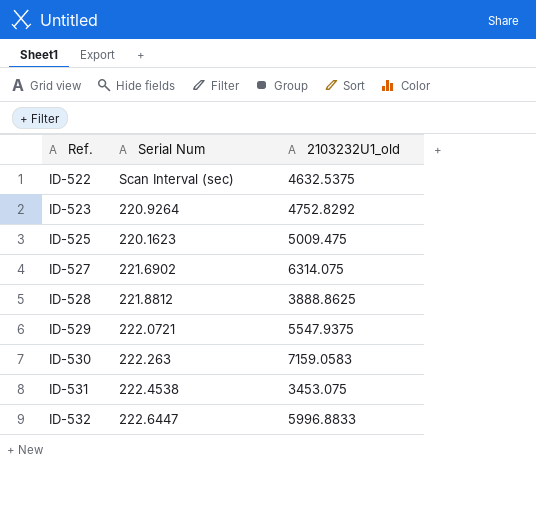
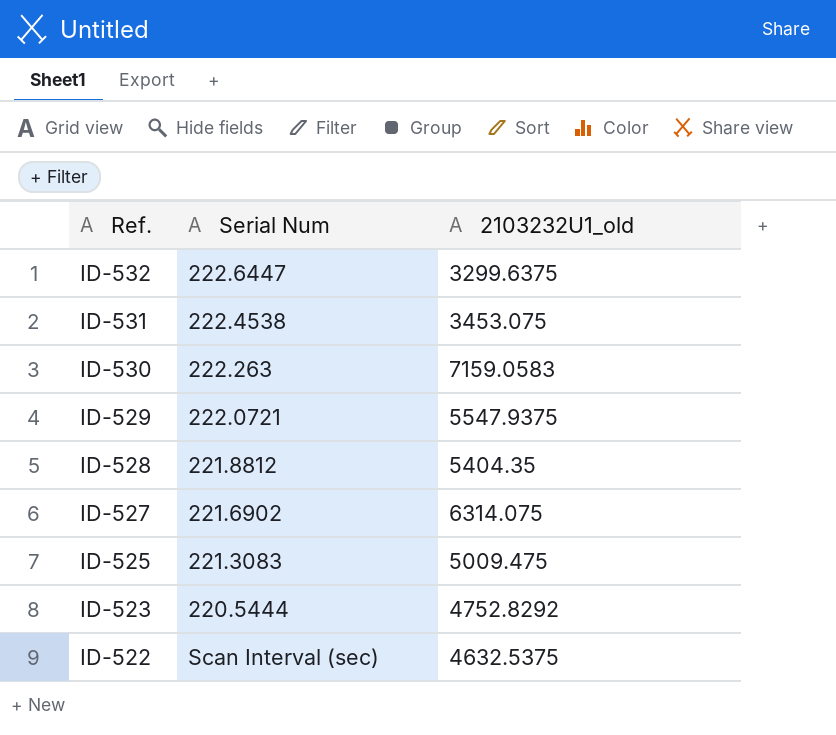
row order: Ref. ascending -> Ref. descending
ID-532 | 2103232U1_old: 5996.8833 -> 3299.6375
ID-528 | 2103232U1_old: 3888.8625 -> 5404.35
ID-525 | Serial Num: 220.1623 -> 221.3083
ID-523 | Serial Num: 220.9264 -> 220.5444

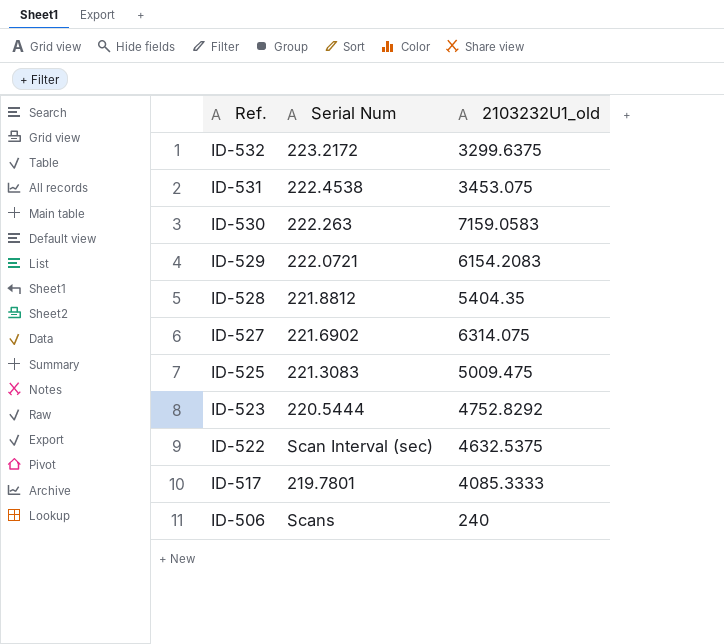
ID-532 | Serial Num: 222.6447 -> 223.2172
ID-529 | 2103232U1_old: 5547.9375 -> 6154.2083
row ID-517: none -> 219.7801 | 4085.3333
row ID-506: none -> Scans | 240

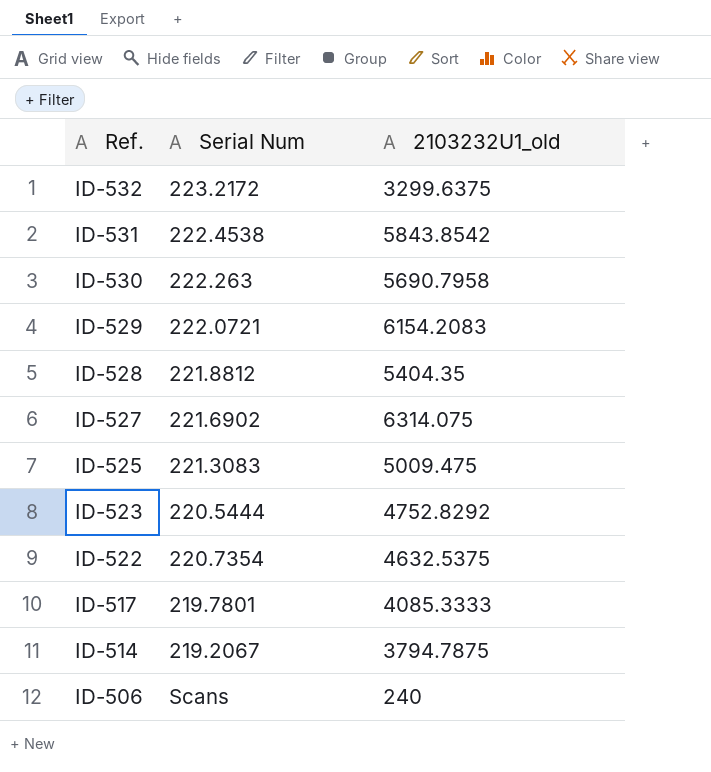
ID-531 | 2103232U1_old: 3453.075 -> 5843.8542
ID-530 | 2103232U1_old: 7159.0583 -> 5690.7958
ID-522 | Serial Num: Scan Interval (sec) -> 220.7354
row ID-514: none -> 219.2067 | 3794.7875

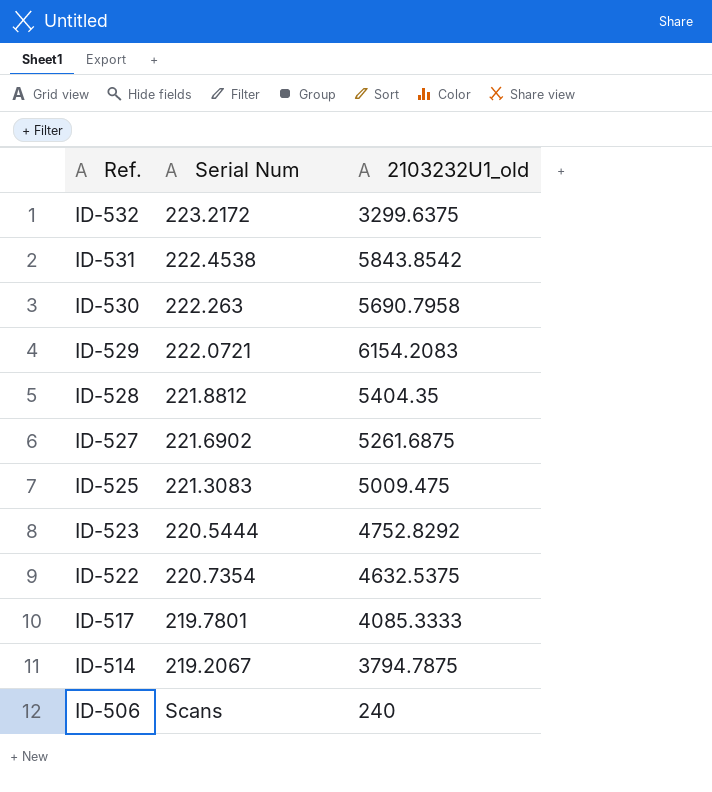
ID-527 | 2103232U1_old: 6314.075 -> 5261.6875

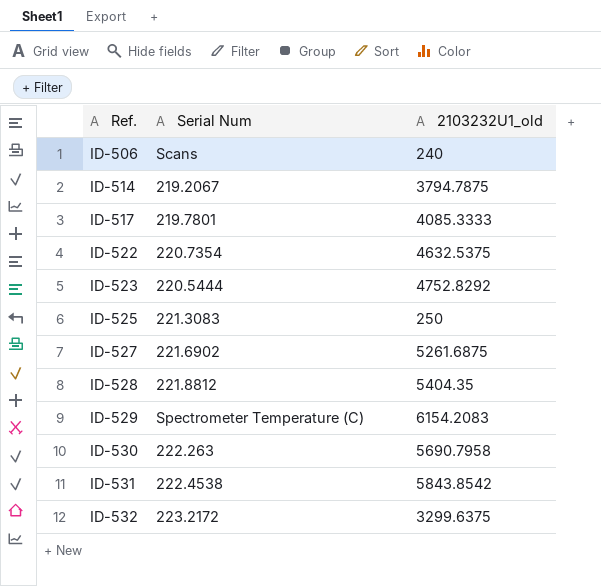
row order: Ref. descending -> Ref. ascending
ID-525 | 2103232U1_old: 5009.475 -> 250
ID-529 | Serial Num: 222.0721 -> Spectrometer Temperature (C)

